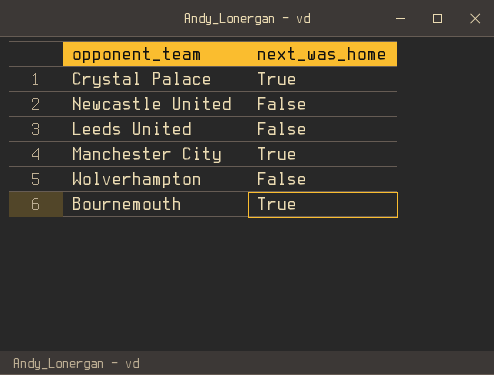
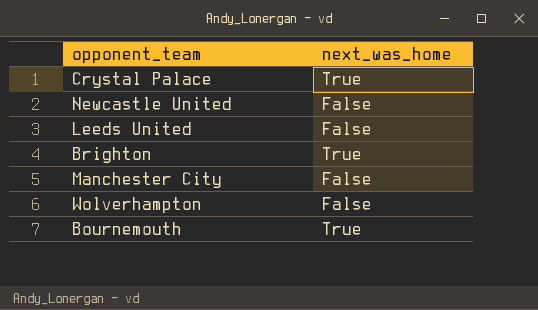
row Brighton: none -> True
Manchester City | next_was_home: True -> False

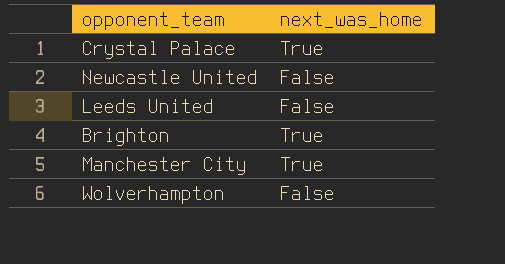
row Bournemouth: True -> none
Manchester City | next_was_home: False -> True

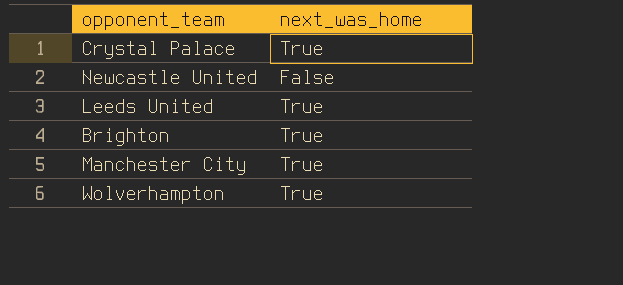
Leeds United | next_was_home: False -> True
Wolverhampton | next_was_home: False -> True

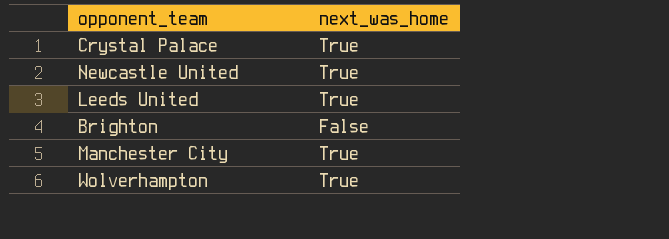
Newcastle United | next_was_home: False -> True
Brighton | next_was_home: True -> False

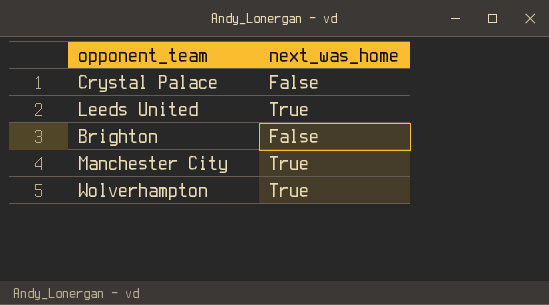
row Newcastle United: True -> none
Crystal Palace | next_was_home: True -> False

